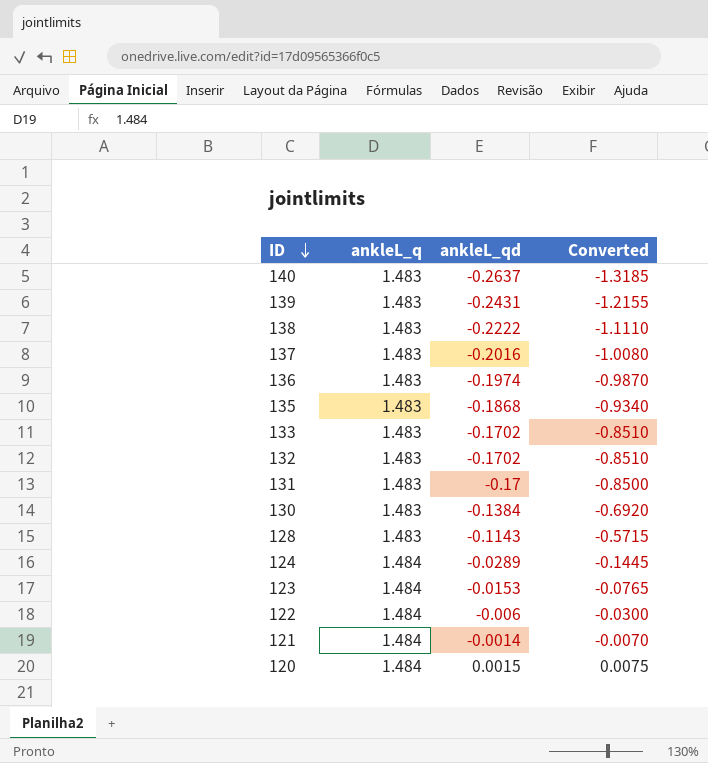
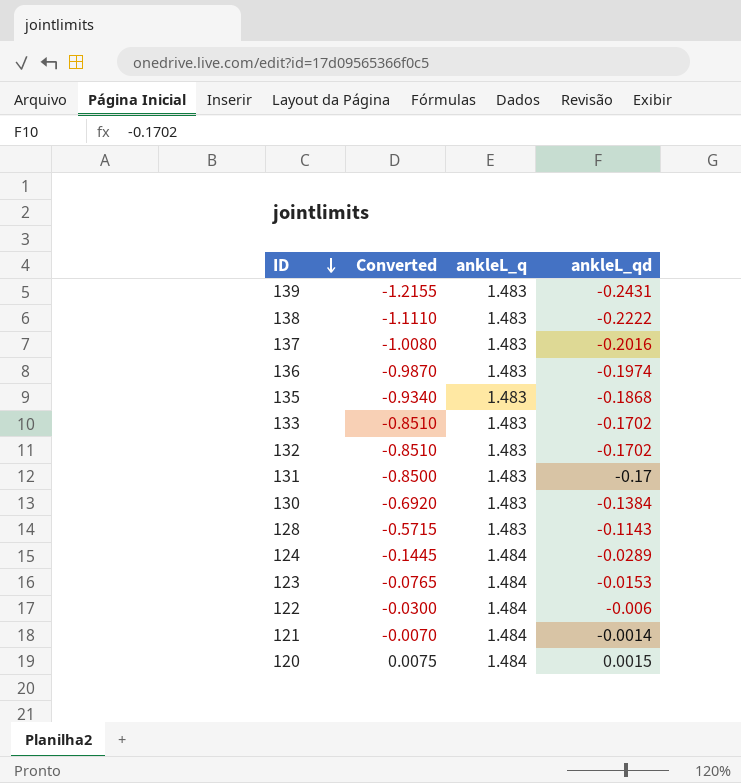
column Converted | position: 4 -> 2
row 140: 1.483 | -0.2637 | -1.3185 -> none

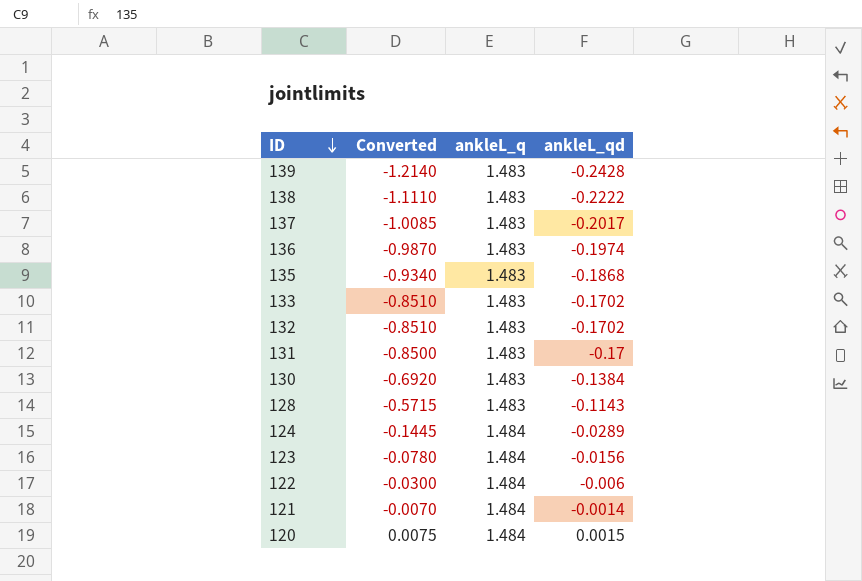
139 | Converted: -1.2155 -> -1.2140
139 | ankleL_qd: -0.2431 -> -0.2428
137 | Converted: -1.0080 -> -1.0085
137 | ankleL_qd: -0.2016 -> -0.2017
123 | Converted: -0.0765 -> -0.0780
123 | ankleL_qd: -0.0153 -> -0.0156

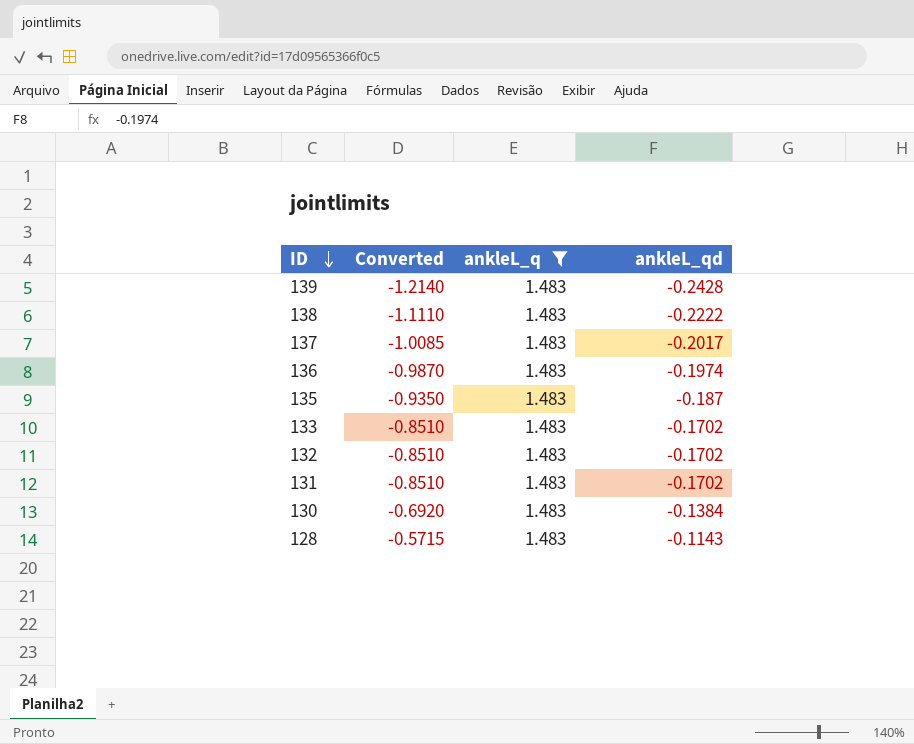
filter: none -> ankleL_q = 1.483
135 | Converted: -0.9340 -> -0.9350
135 | ankleL_qd: -0.1868 -> -0.187
131 | Converted: -0.8500 -> -0.8510
131 | ankleL_qd: -0.17 -> -0.1702

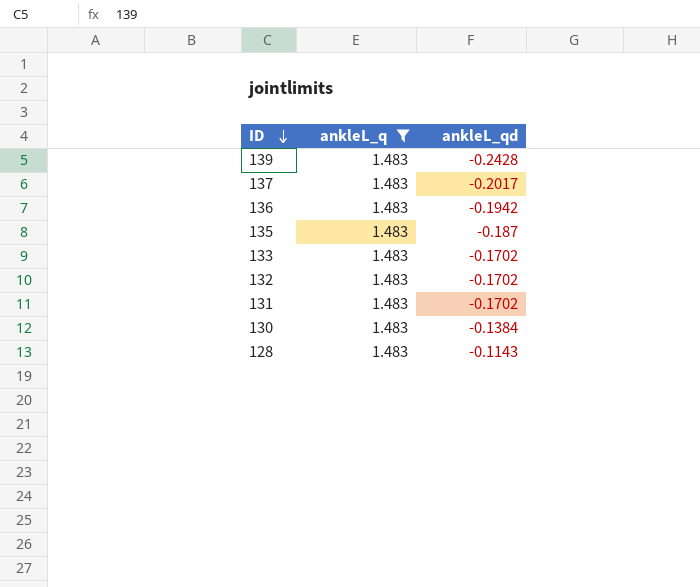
column Converted | formula: [ankleL_qd] * 5 -> none
row 138: -1.1110 | 1.483 | -0.2222 -> none
136 | ankleL_qd: -0.1974 -> -0.1942

